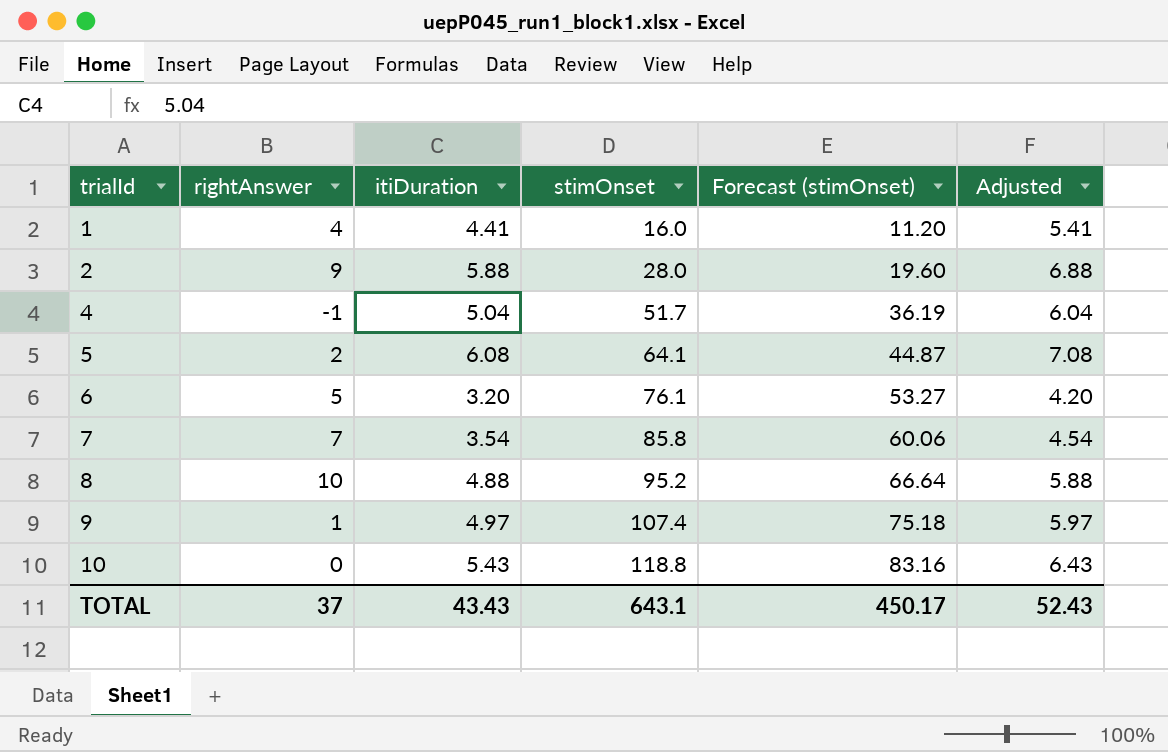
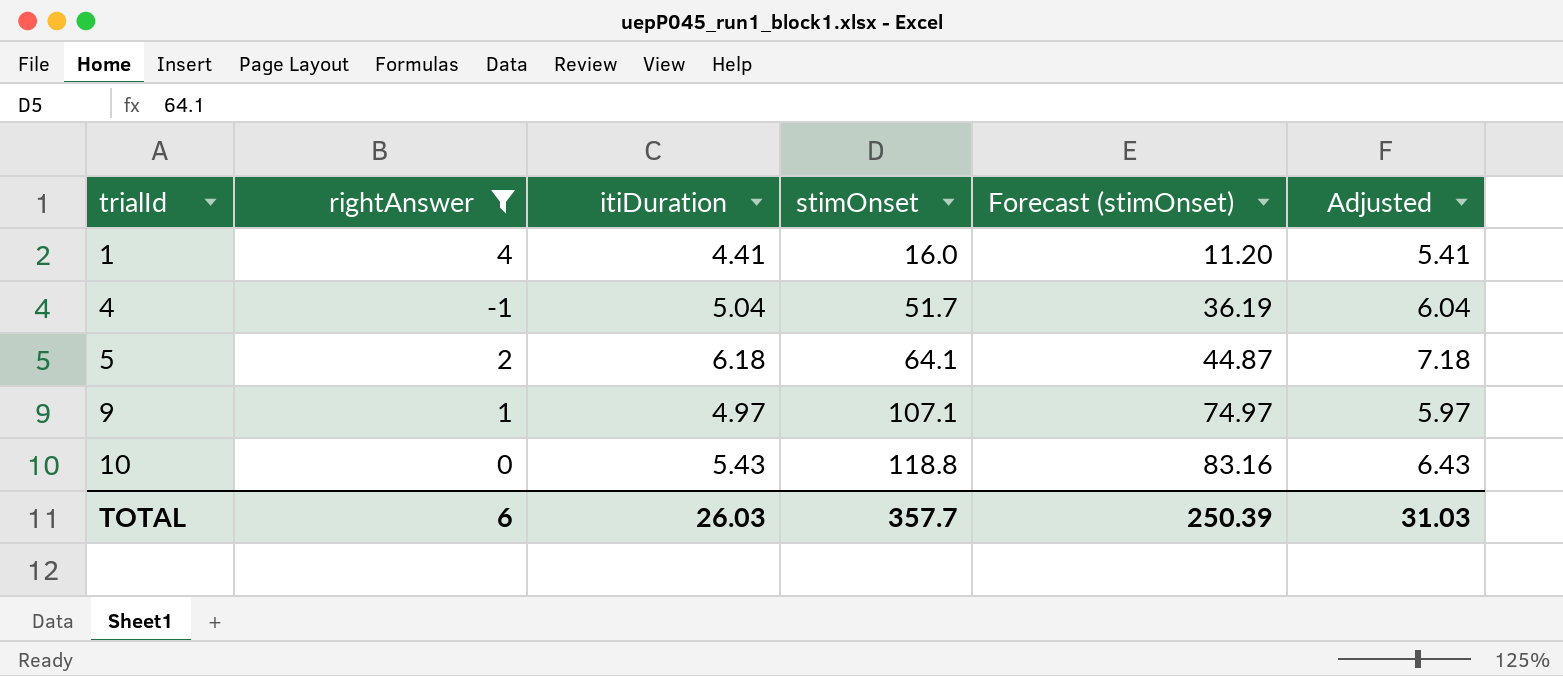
filter: none -> rightAnswer <= 4
5 | itiDuration: 6.08 -> 6.18
5 | Adjusted: 7.08 -> 7.18
9 | stimOnset: 107.4 -> 107.1
9 | Forecast (stimOnset): 75.18 -> 74.97
TOTAL | rightAnswer: 37 -> 6
TOTAL | itiDuration: 43.43 -> 26.03
TOTAL | stimOnset: 643.1 -> 357.7
TOTAL | Forecast (stimOnset): 450.17 -> 250.39
TOTAL | Adjusted: 52.43 -> 31.03

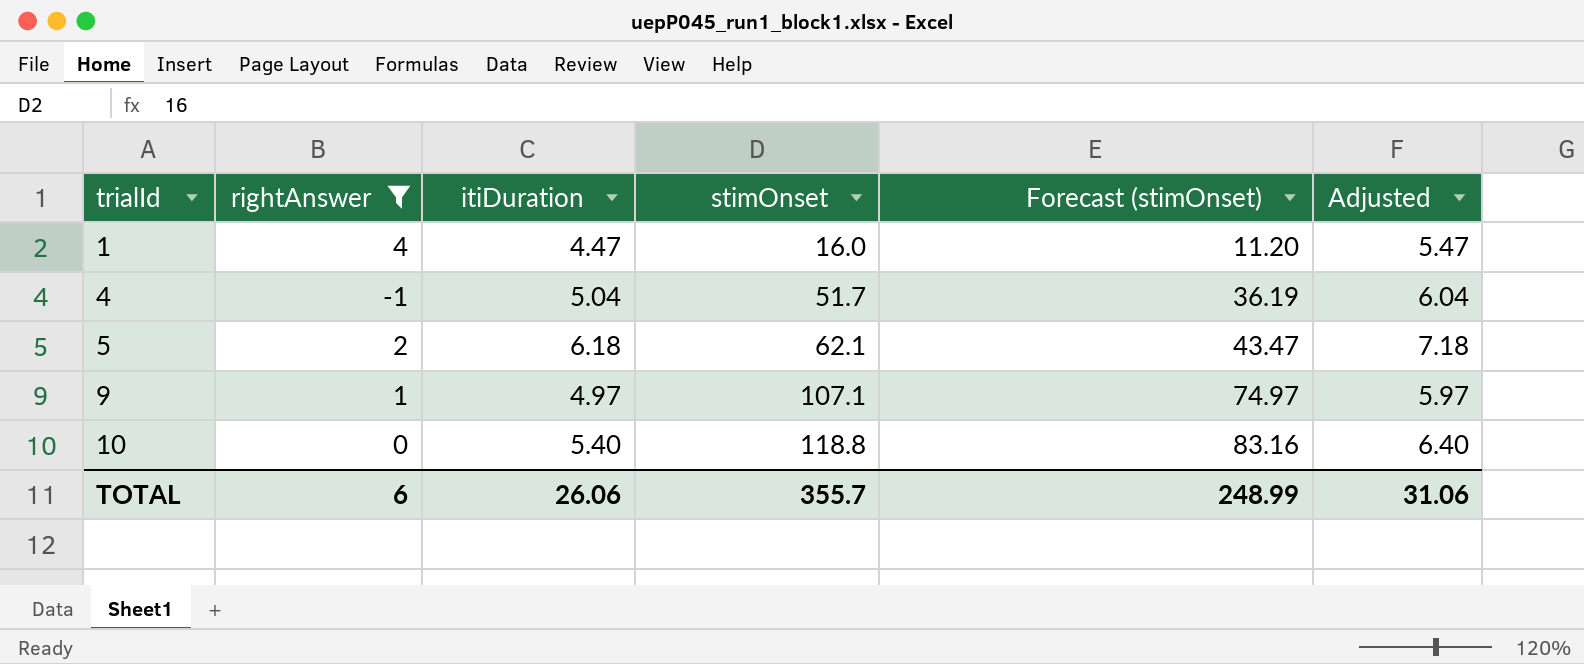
1 | itiDuration: 4.41 -> 4.47
1 | Adjusted: 5.41 -> 5.47
5 | stimOnset: 64.1 -> 62.1
5 | Forecast (stimOnset): 44.87 -> 43.47
10 | itiDuration: 5.43 -> 5.40
10 | Adjusted: 6.43 -> 6.40
TOTAL | itiDuration: 26.03 -> 26.06
TOTAL | stimOnset: 357.7 -> 355.7
TOTAL | Forecast (stimOnset): 250.39 -> 248.99
TOTAL | Adjusted: 31.03 -> 31.06

